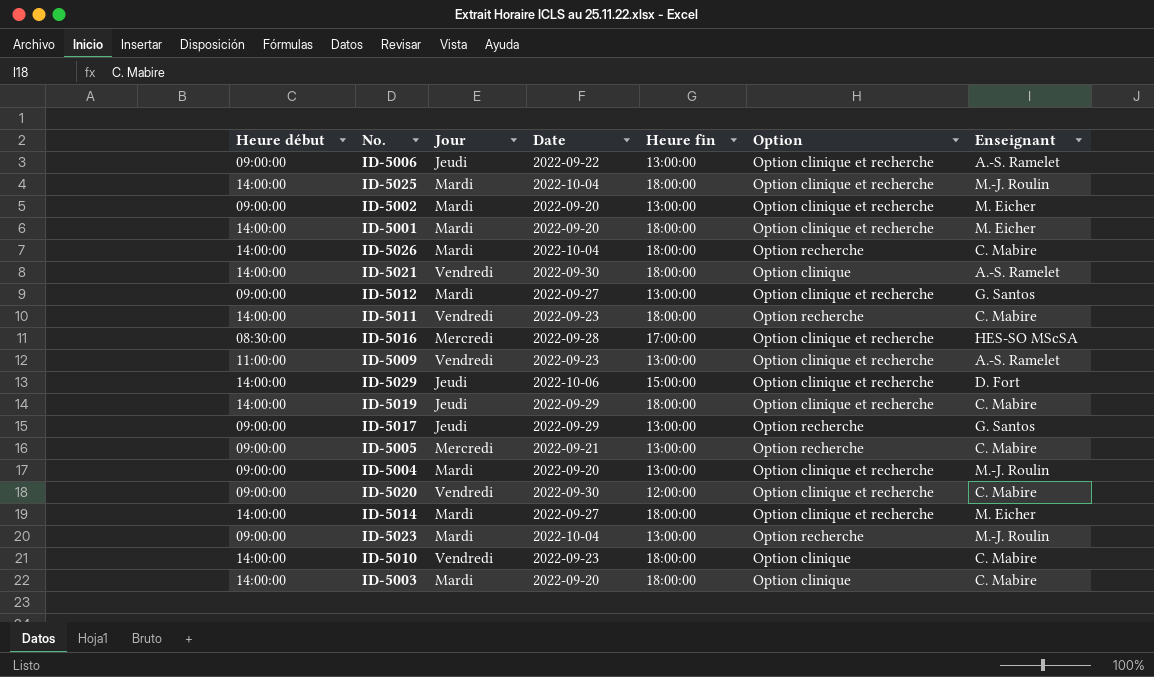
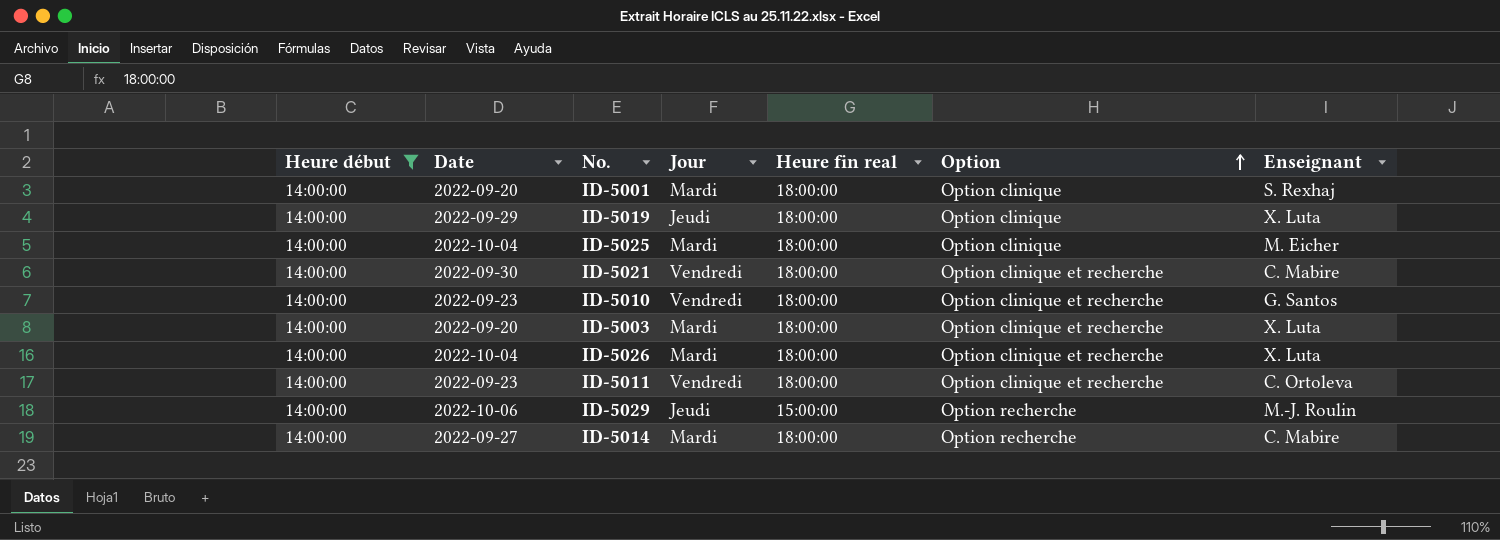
filter: none -> Heure début = 14:00:00
row order: none -> Option ascending
column Date | position: 4 -> 2
column name: Heure fin -> Heure fin real
ID-5001 | Option: Option clinique et recherche -> Option clinique
ID-5001 | Enseignant: M. Eicher -> S. Rexhaj
ID-5019 | Option: Option clinique et recherche -> Option clinique
ID-5019 | Enseignant: C. Mabire -> X. Luta
ID-5025 | Option: Option clinique et recherche -> Option clinique
ID-5025 | Enseignant: M.-J. Roulin -> M. Eicher
ID-5021 | Option: Option clinique -> Option clinique et recherche
ID-5021 | Enseignant: A.-S. Ramelet -> C. Mabire
ID-5010 | Option: Option clinique -> Option clinique et recherche
ID-5010 | Enseignant: C. Mabire -> G. Santos
ID-5003 | Option: Option clinique -> Option clinique et recherche
ID-5003 | Enseignant: C. Mabire -> X. Luta
ID-5026 | Option: Option recherche -> Option clinique et recherche
ID-5026 | Enseignant: C. Mabire -> X. Luta
ID-5011 | Option: Option recherche -> Option clinique et recherche
ID-5011 | Enseignant: C. Mabire -> C. Ortoleva
ID-5029 | Option: Option clinique et recherche -> Option recherche
ID-5029 | Enseignant: D. Fort -> M.-J. Roulin
ID-5014 | Option: Option clinique et recherche -> Option recherche
ID-5014 | Enseignant: M. Eicher -> C. Mabire

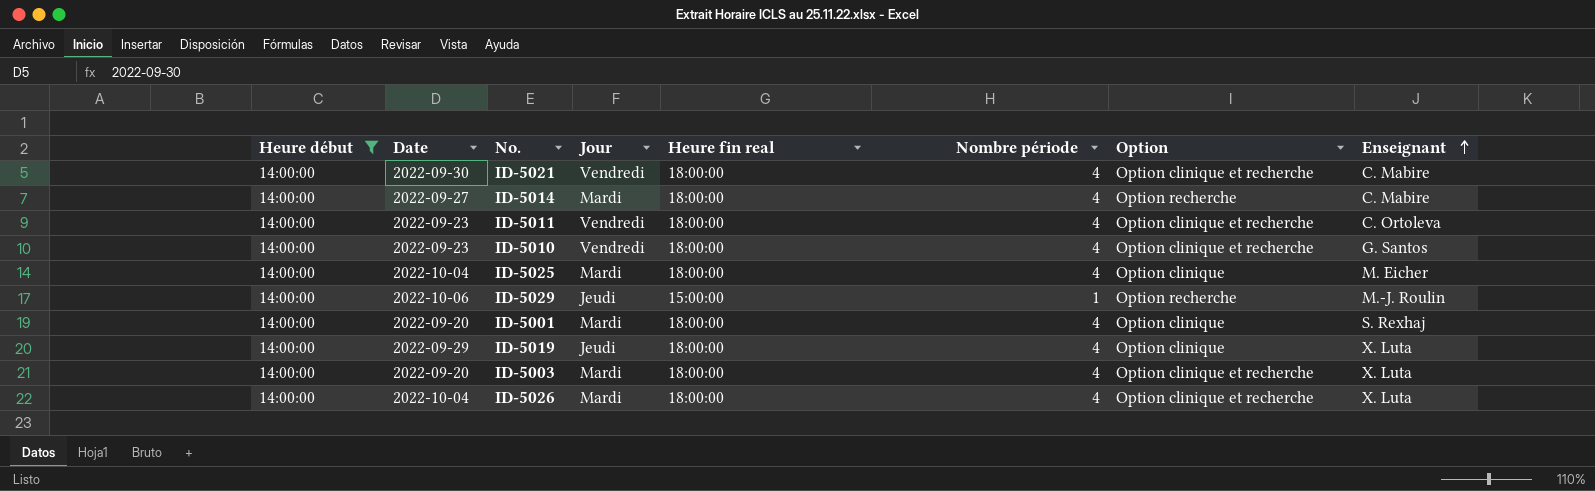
row order: Option ascending -> Enseignant ascending
column Nombre période | position: none -> 6

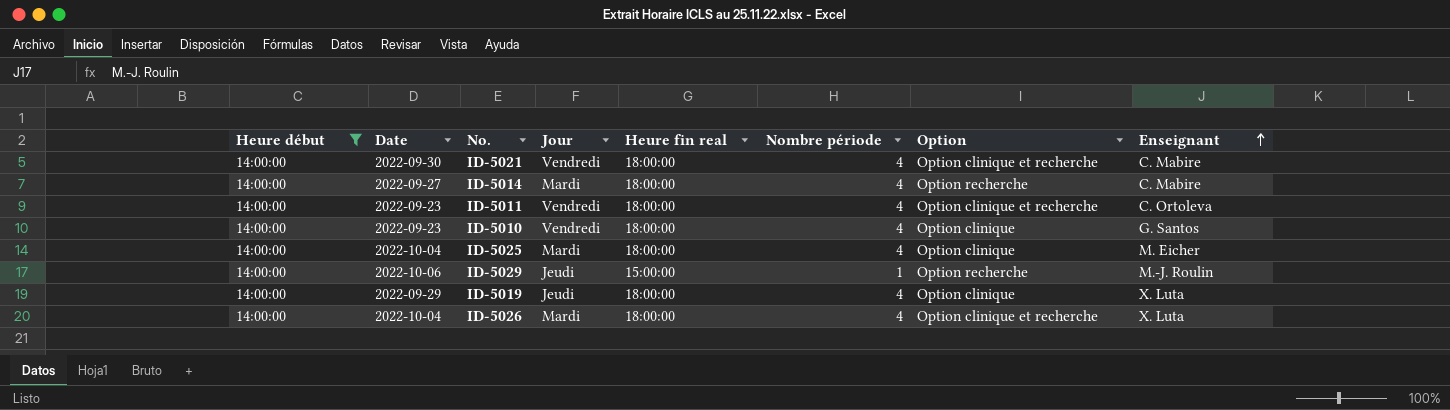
row ID-5001: 14:00:00 | 2022-09-20 | Mardi | 18:00:00 | 4 | Option clinique | S. Rexhaj -> none
row ID-5003: 14:00:00 | 2022-09-20 | Mardi | 18:00:00 | 4 | Option clinique et recherche | X. Luta -> none
ID-5010 | Option: Option clinique et recherche -> Option clinique

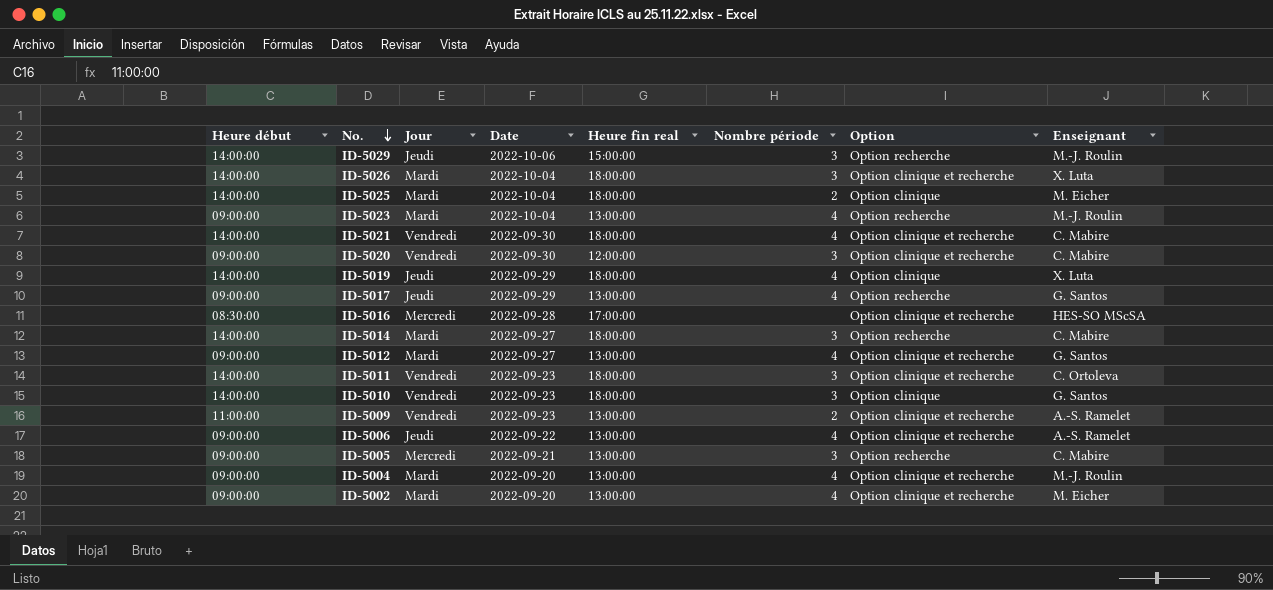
filter: Heure début = 14:00:00 -> none
row order: Enseignant ascending -> No. descending
column Date | position: 2 -> 4
ID-5029 | Nombre période: 1 -> 3
ID-5026 | Nombre période: 4 -> 3
ID-5025 | Nombre période: 4 -> 2
ID-5014 | Nombre période: 4 -> 3
ID-5011 | Nombre période: 4 -> 3
ID-5010 | Nombre période: 4 -> 3

